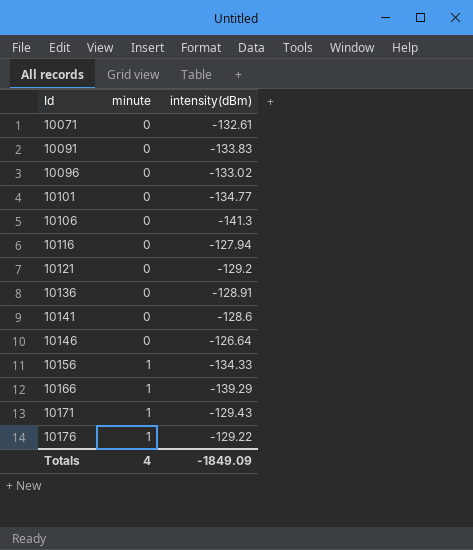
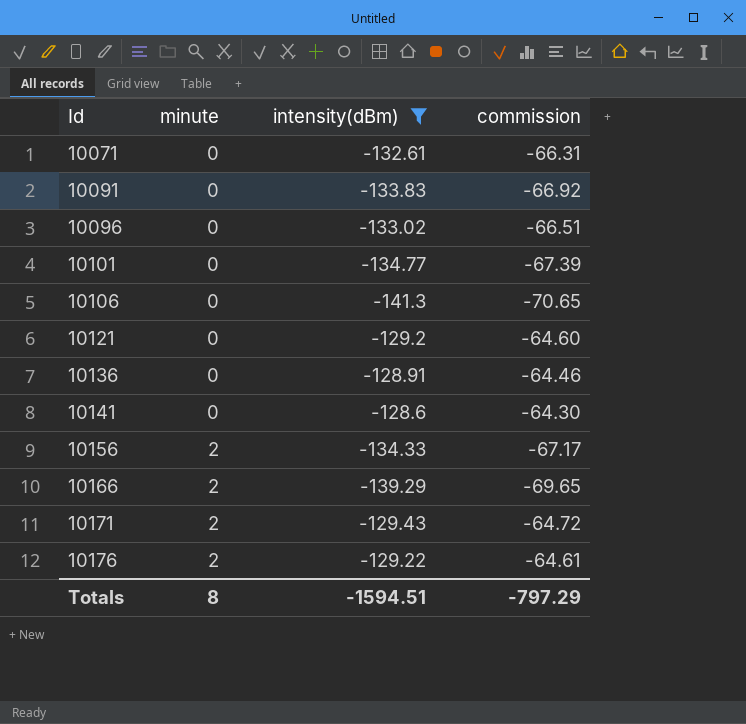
filter: none -> intensity(dBm) <= -128.6
column commission | formula: none -> [intensity(dBm)] * 0.5
10156 | minute: 1 -> 2
10166 | minute: 1 -> 2
10171 | minute: 1 -> 2
10176 | minute: 1 -> 2
Totals | minute: 4 -> 8
Totals | intensity(dBm): -1849.09 -> -1594.51

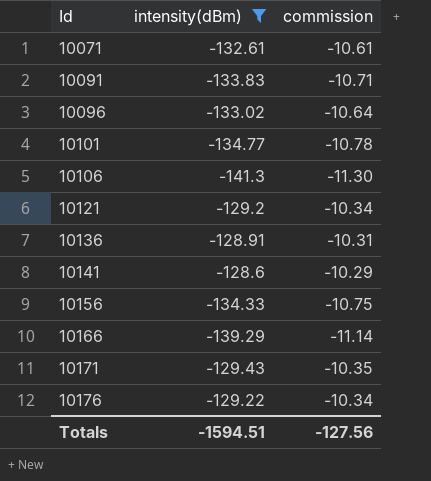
column minute | position: 2 -> none
column commission | formula: [intensity(dBm)] * 0.5 -> [intensity(dBm)] * 0.08
Totals | commission: -797.29 -> -127.56

